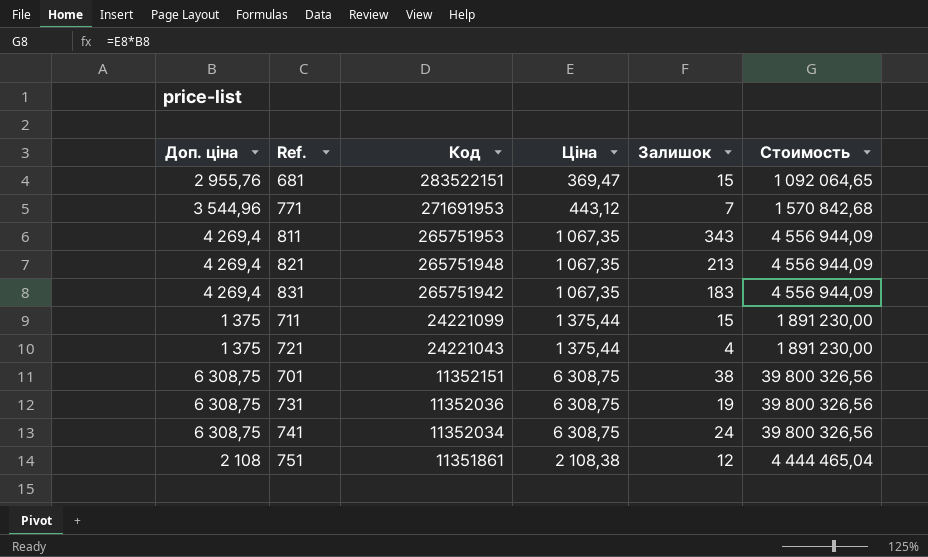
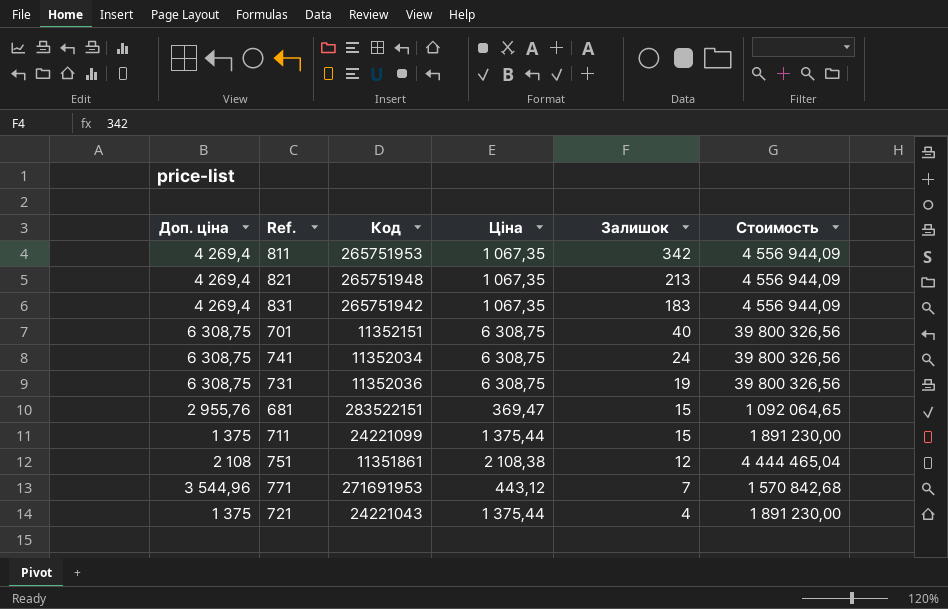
row order: Код descending -> Залишок descending
811 | Залишок: 343 -> 342
701 | Залишок: 38 -> 40

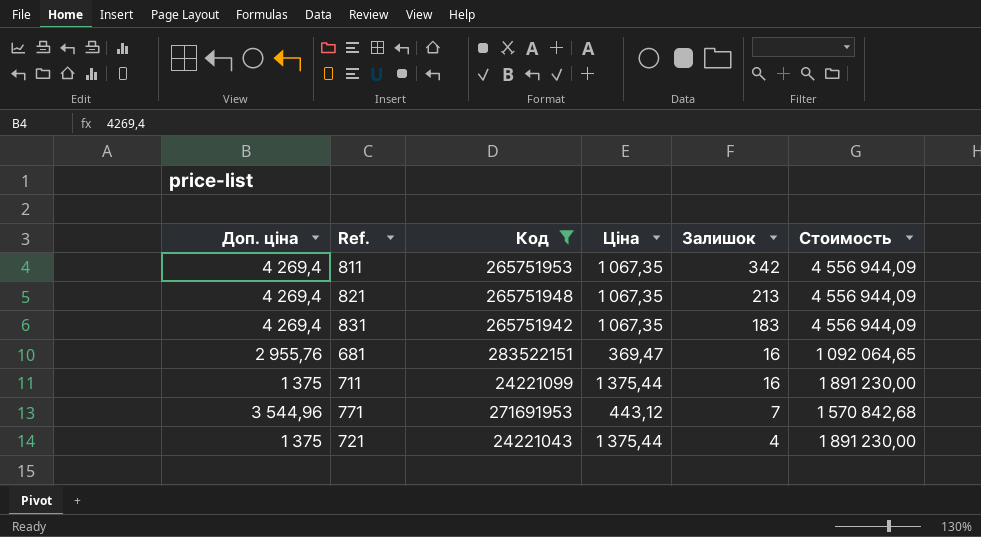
filter: none -> Код >= 24221043
681 | Залишок: 15 -> 16
711 | Залишок: 15 -> 16

